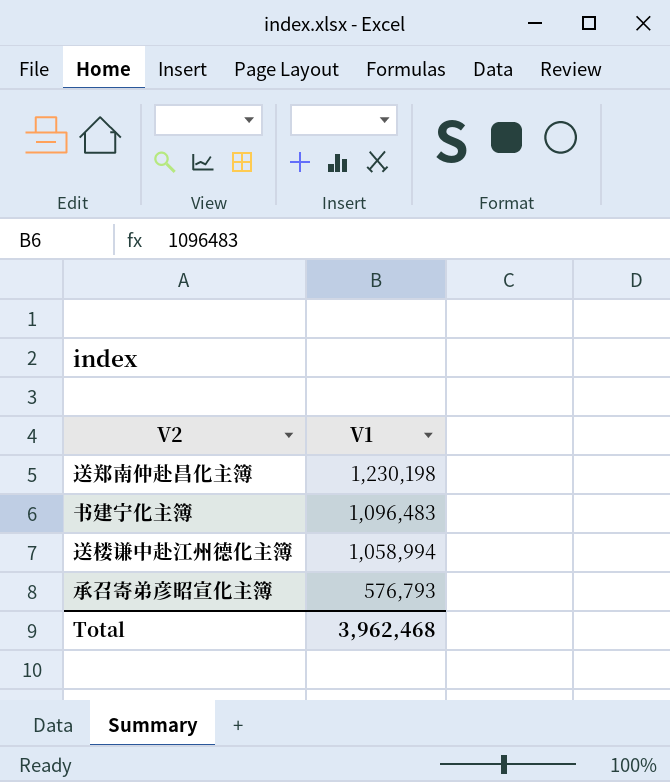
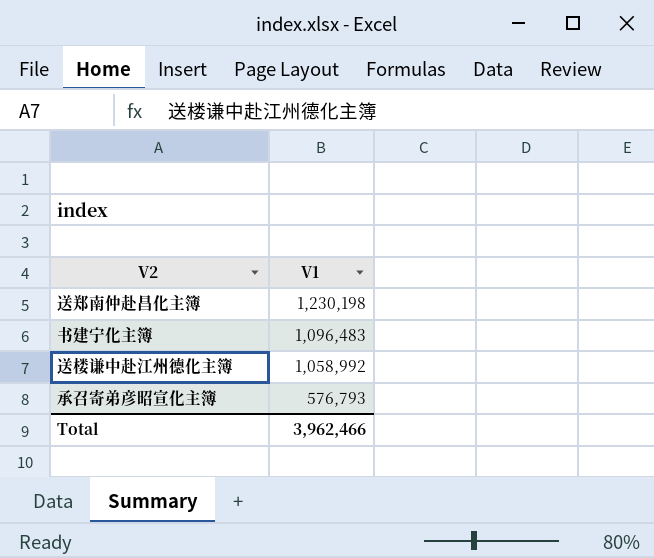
送楼谦中赴江州德化主簿 | V1: 1,058,994 -> 1,058,992
Total | V1: 3,962,468 -> 3,962,466

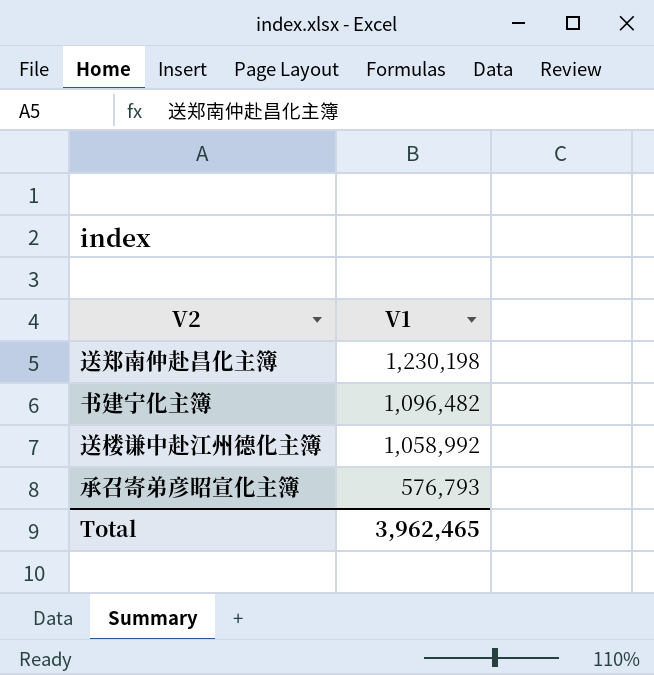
书建宁化主簿 | V1: 1,096,483 -> 1,096,482
Total | V1: 3,962,466 -> 3,962,465

